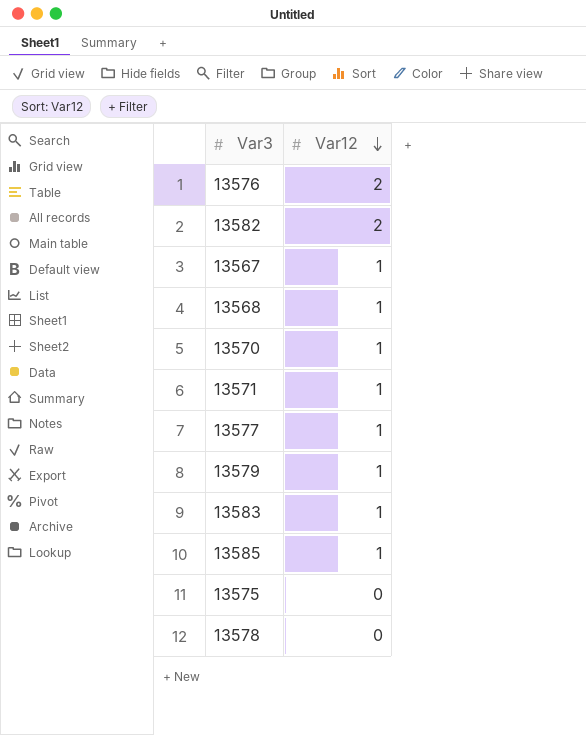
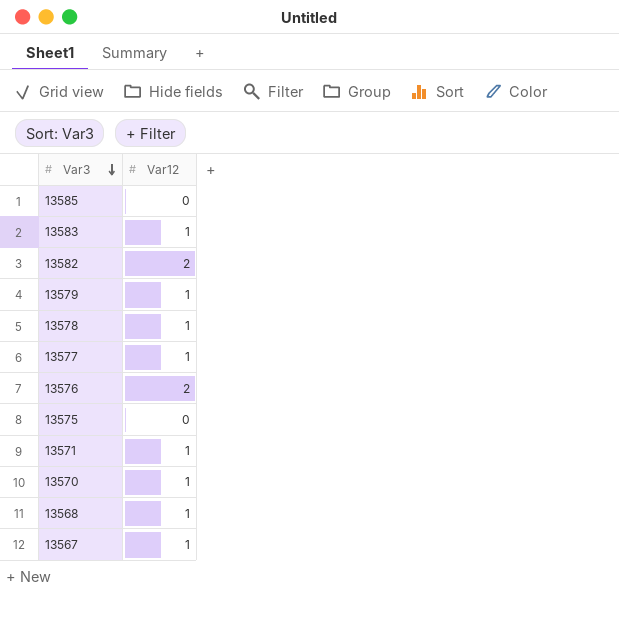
row order: Var12 descending -> Var3 descending
13585 | Var12: 1 -> 0
13578 | Var12: 0 -> 1

